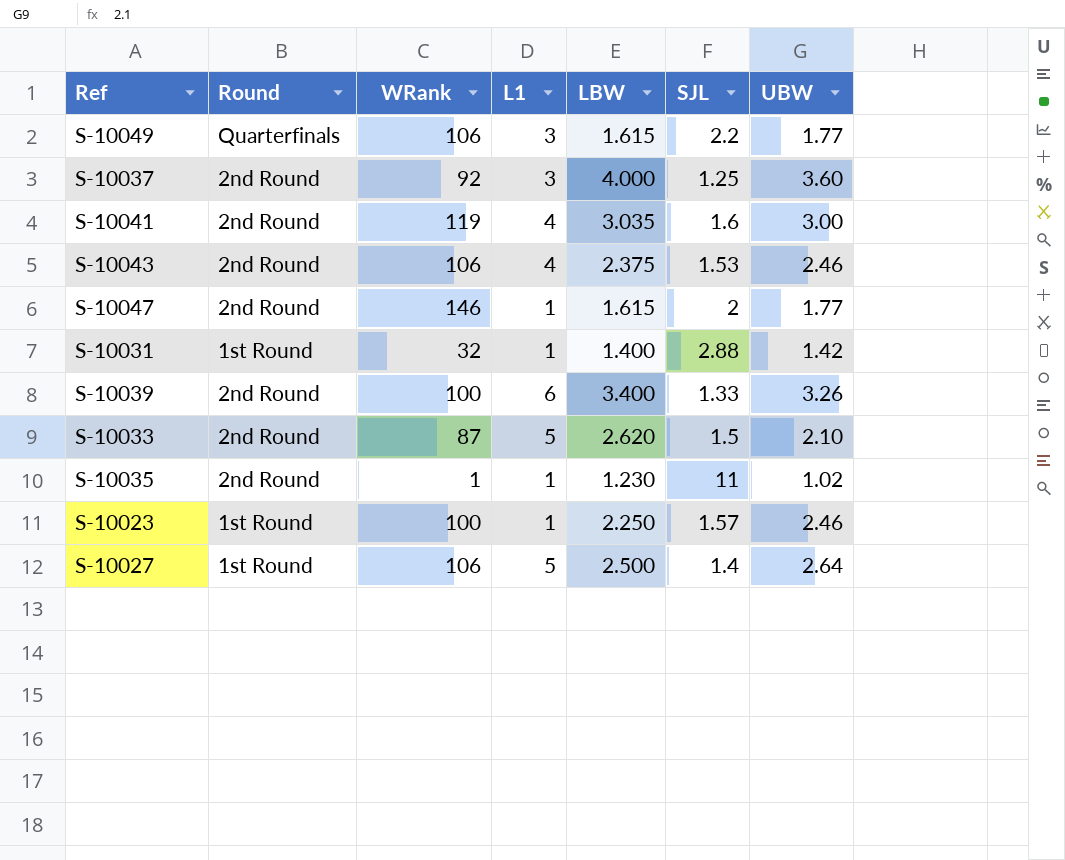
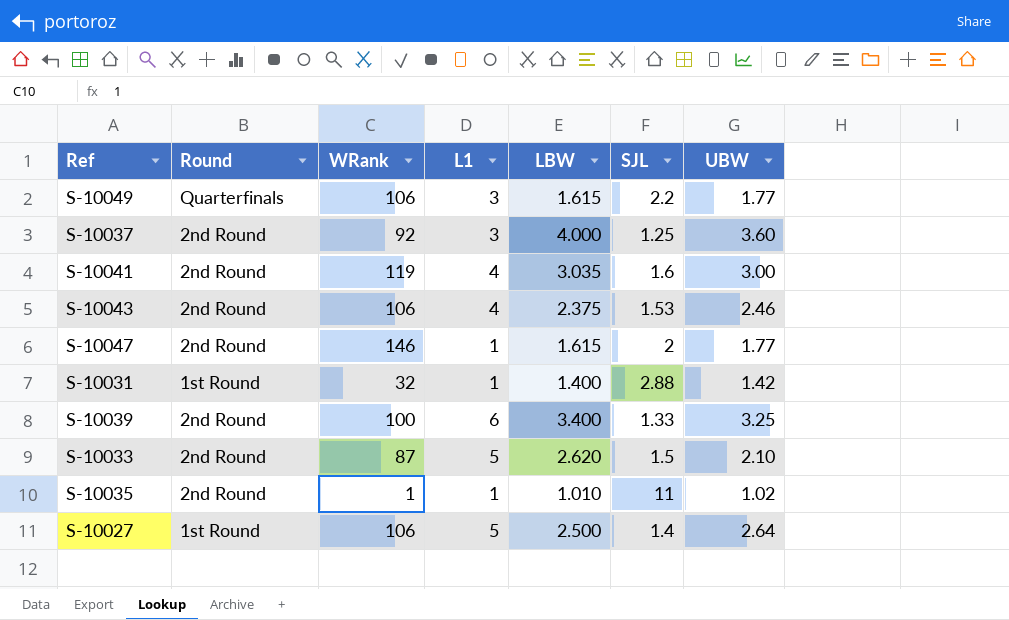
row S-10023: 1st Round | 100 | 1 | 2.250 | 1.57 | 2.46 -> none
S-10039 | UBW: 3.26 -> 3.25
S-10035 | LBW: 1.230 -> 1.010

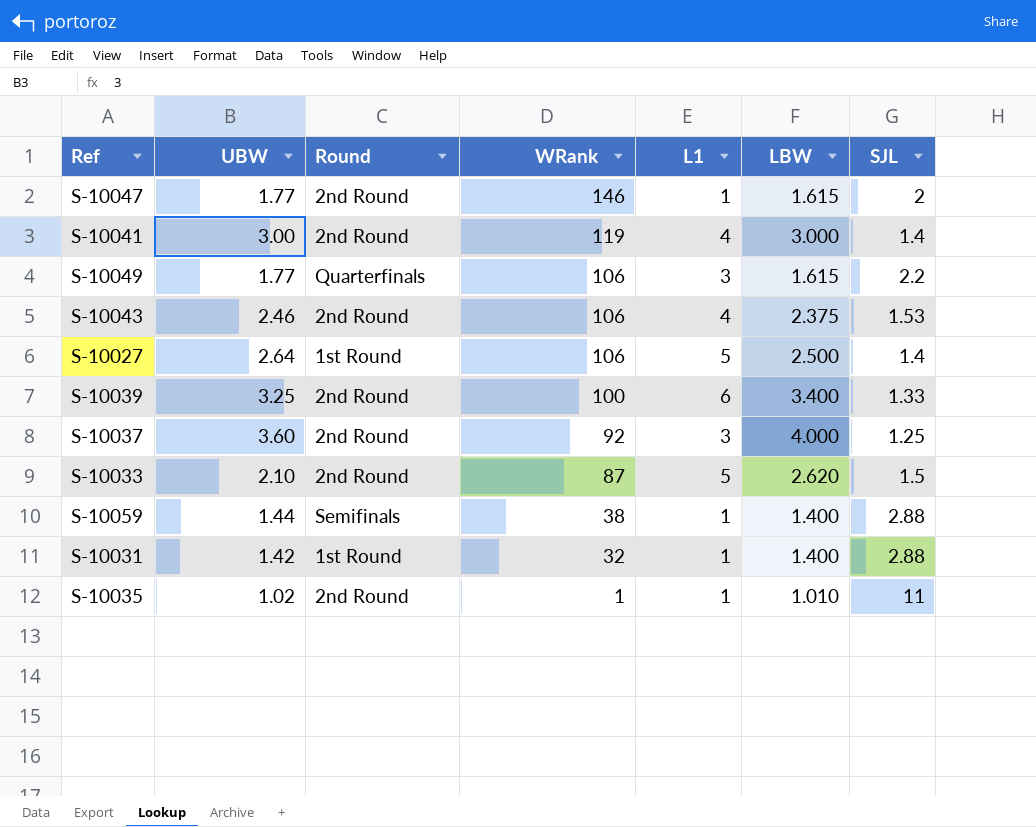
row order: none -> WRank descending
column UBW | position: 7 -> 2
S-10041 | LBW: 3.035 -> 3.000
S-10041 | SJL: 1.6 -> 1.4
row S-10059: none -> 1.44 | Semifinals | 38 | 1 | 1.400 | 2.88

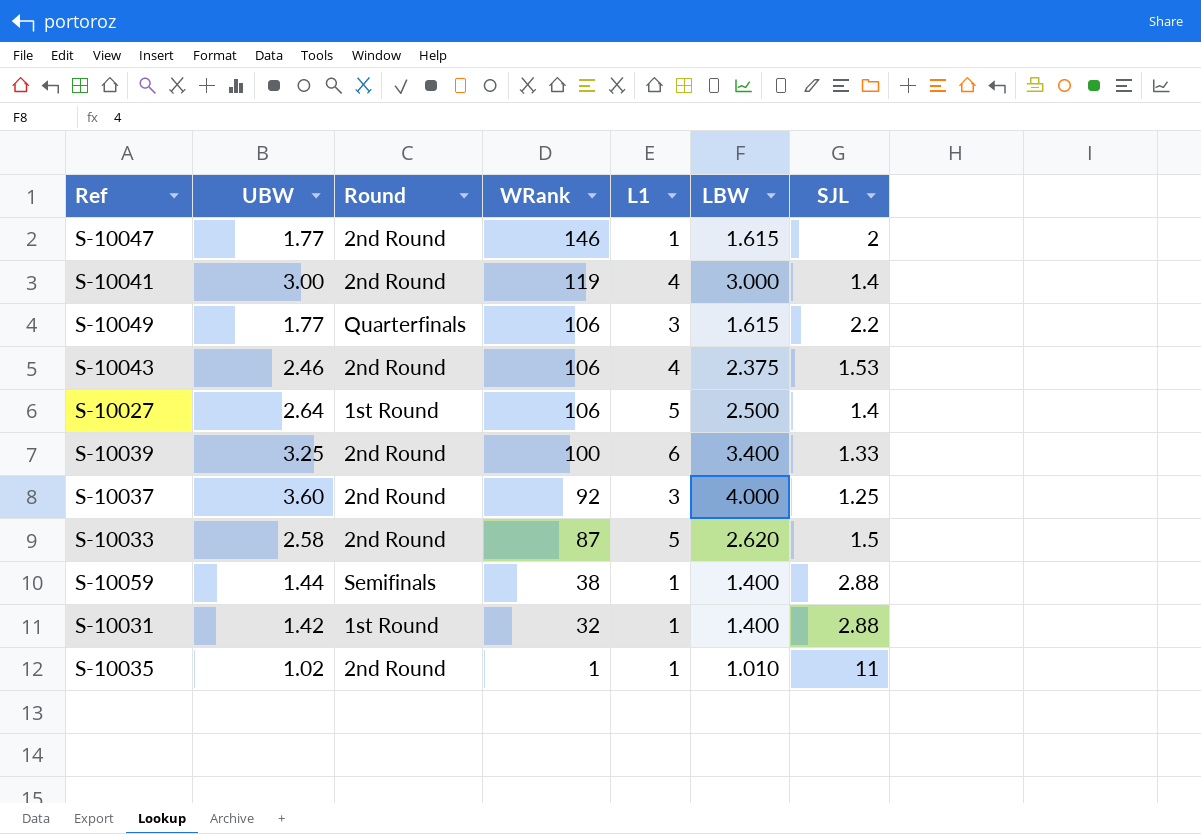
S-10033 | UBW: 2.10 -> 2.58

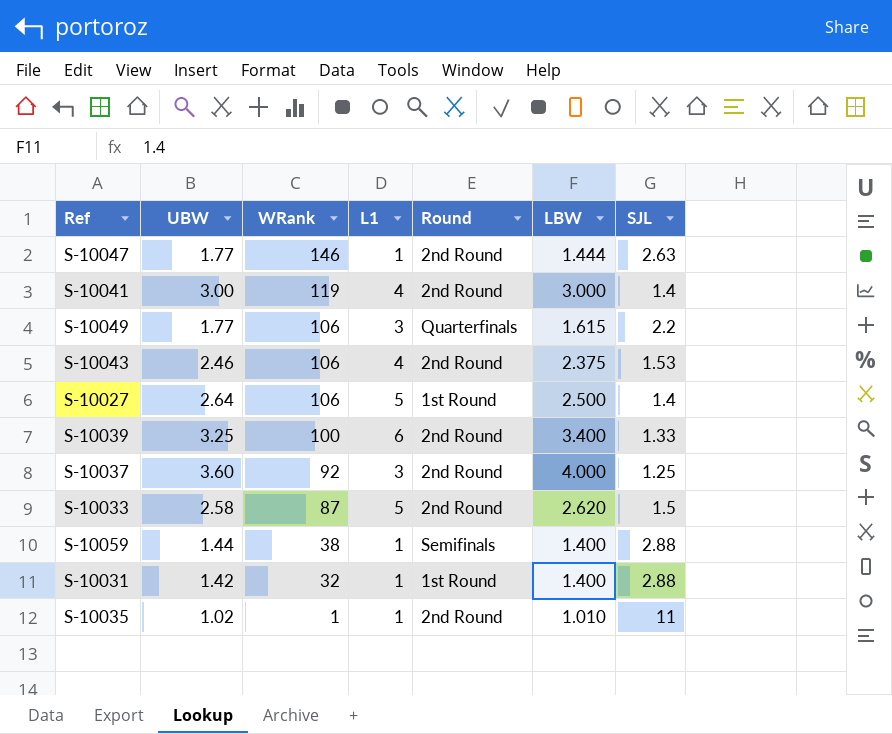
column Round | position: 3 -> 5
S-10047 | LBW: 1.615 -> 1.444
S-10047 | SJL: 2 -> 2.63

